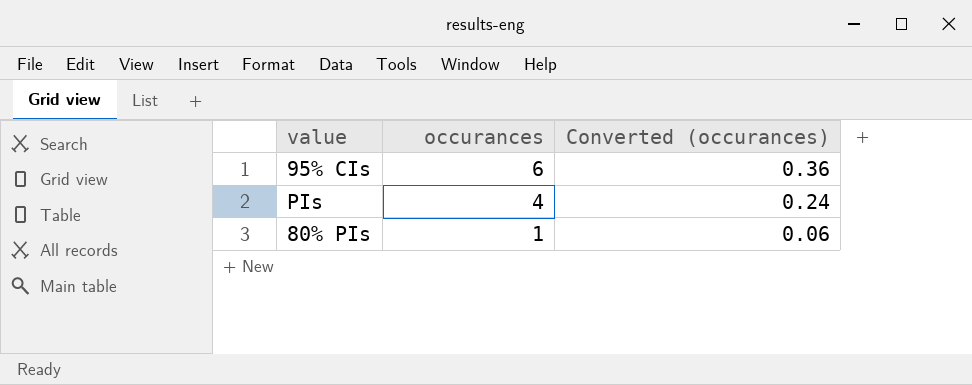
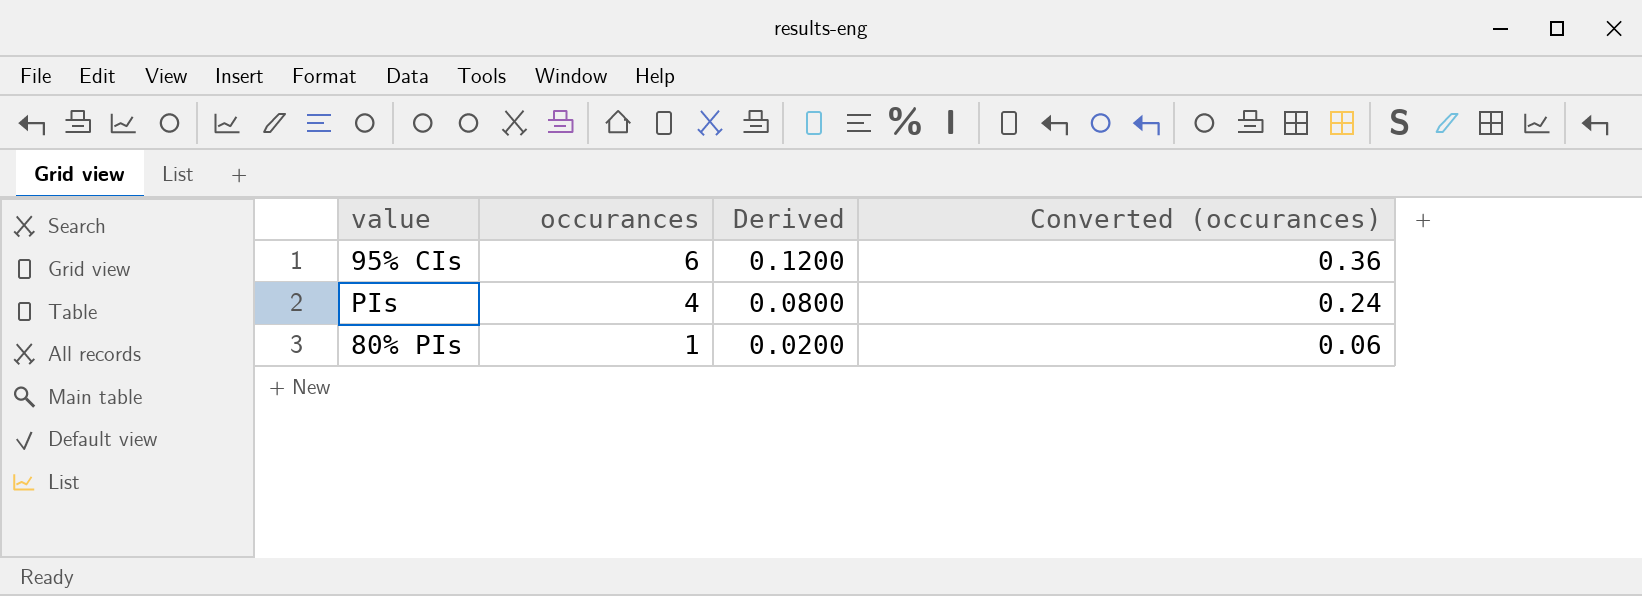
column Derived | formula: none -> [occurances] * 0.02

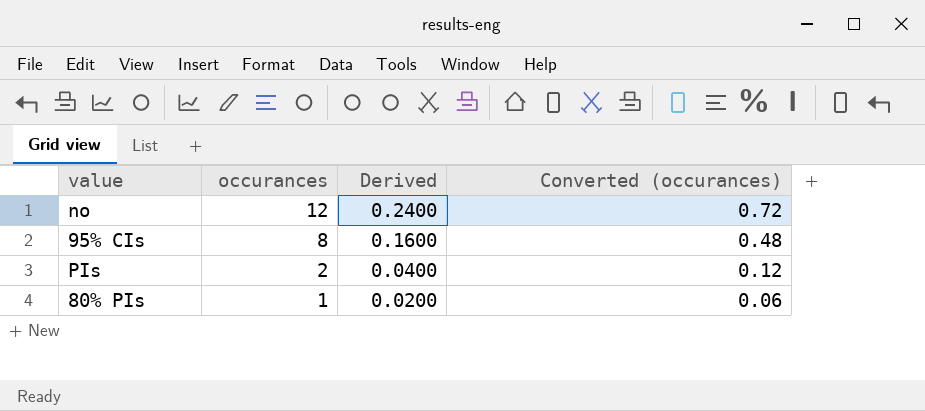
row no: none -> 12 | 0.2400 | 0.72
95% CIs | occurances: 6 -> 8
95% CIs | Derived: 0.1200 -> 0.1600
95% CIs | Converted (occurances): 0.36 -> 0.48
PIs | occurances: 4 -> 2
PIs | Derived: 0.0800 -> 0.0400
PIs | Converted (occurances): 0.24 -> 0.12

